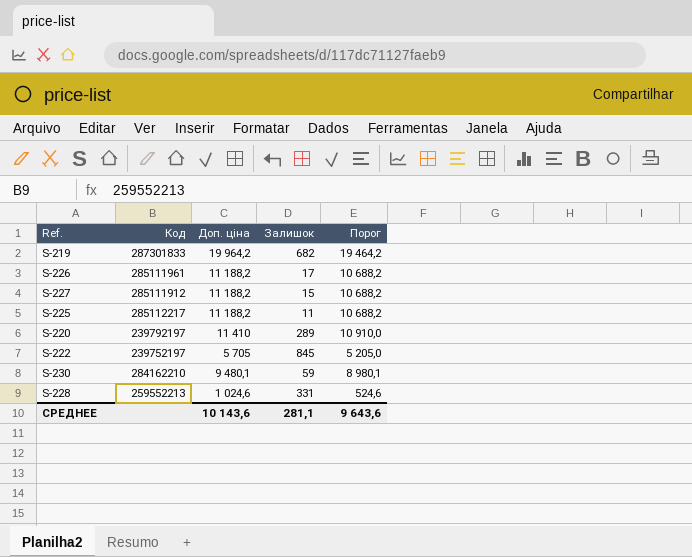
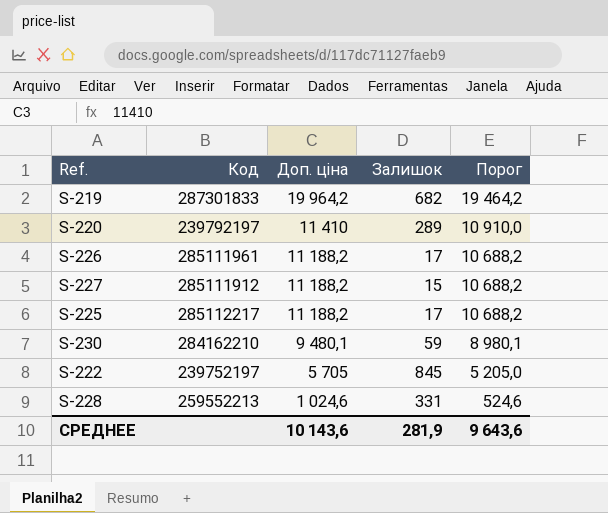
row order: none -> Доп. ціна descending
S-225 | Залишок: 11 -> 17
СРЕДНЕЕ | Залишок: 281,1 -> 281,9

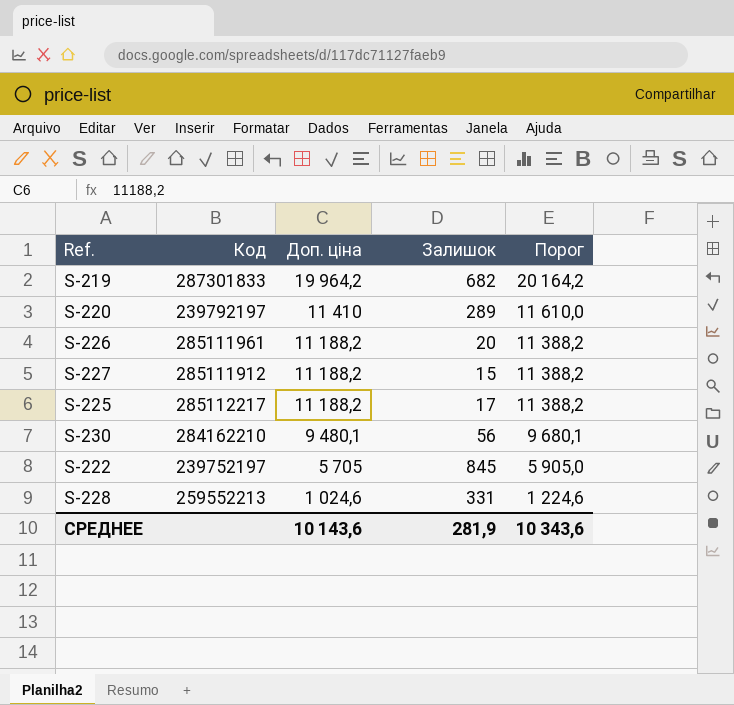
column Порог | formula: [Доп. ціна] - 500 -> [Доп. ціна] + 200
S-226 | Залишок: 17 -> 20
S-230 | Залишок: 59 -> 56
СРЕДНЕЕ | Порог: 9 643,6 -> 10 343,6

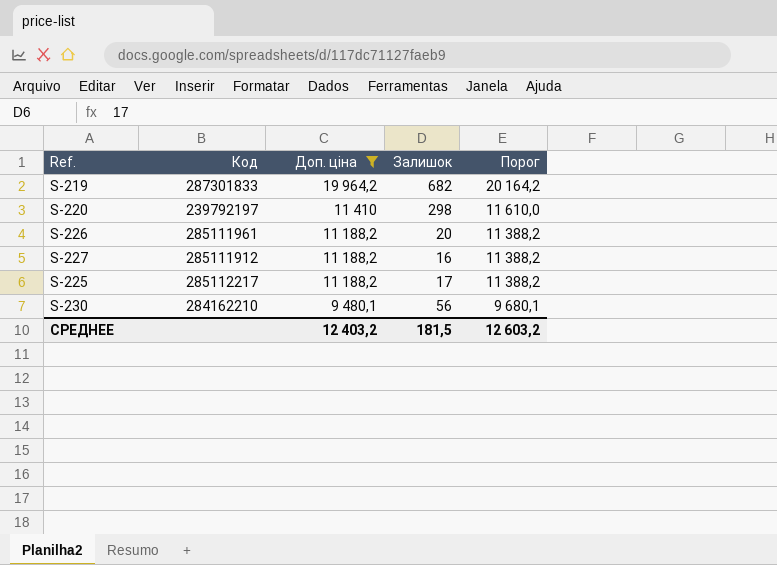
filter: none -> Доп. ціна >= 9 480,1
S-220 | Залишок: 289 -> 298
S-227 | Залишок: 15 -> 16
СРЕДНЕЕ | Доп. ціна: 10 143,6 -> 12 403,2
СРЕДНЕЕ | Залишок: 281,9 -> 181,5
СРЕДНЕЕ | Порог: 10 343,6 -> 12 603,2

